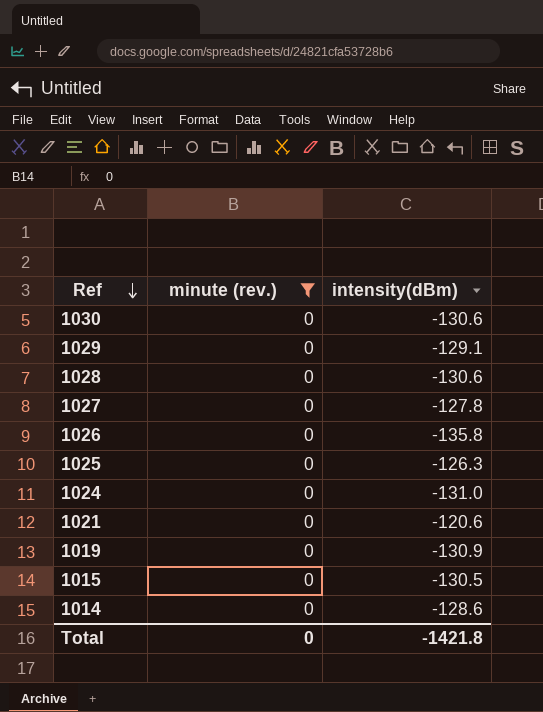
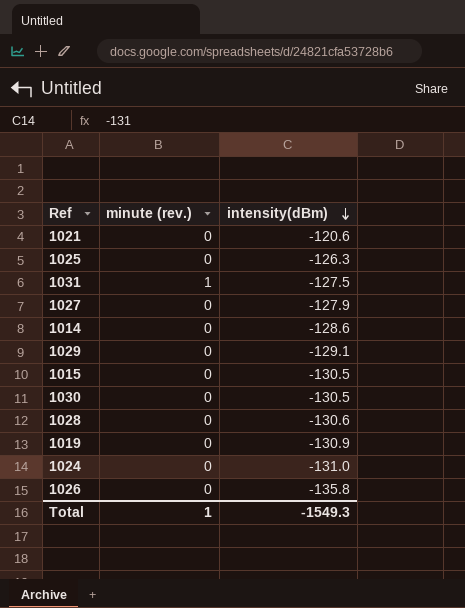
filter: minute (rev.) = 0 -> none
row order: Ref descending -> intensity(dBm) descending
1027 | intensity(dBm): -127.8 -> -127.9
1030 | intensity(dBm): -130.6 -> -130.5
Total | minute (rev.): 0 -> 1
Total | intensity(dBm): -1421.8 -> -1549.3

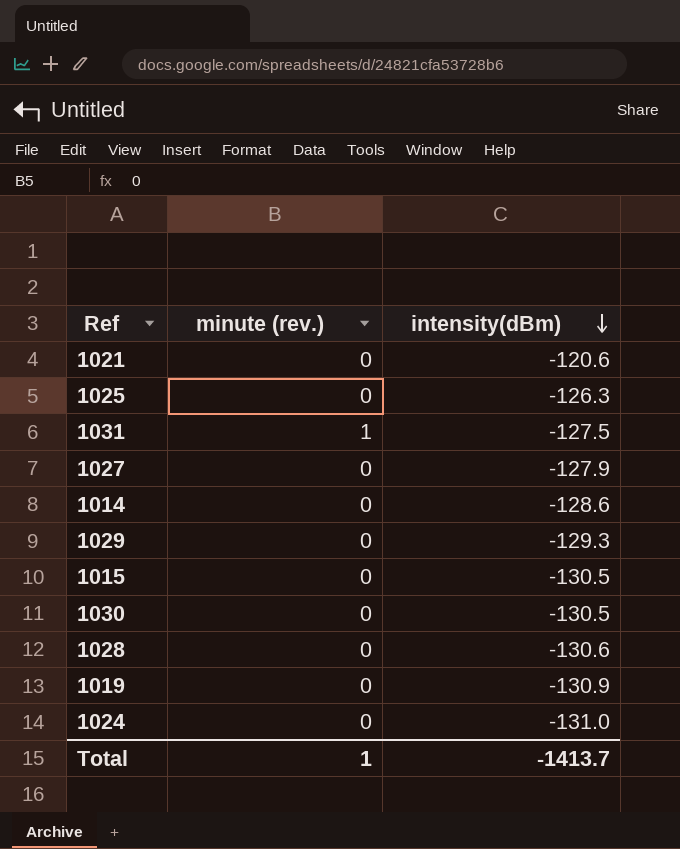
row 1026: 0 | -135.8 -> none
1029 | intensity(dBm): -129.1 -> -129.3
Total | intensity(dBm): -1549.3 -> -1413.7

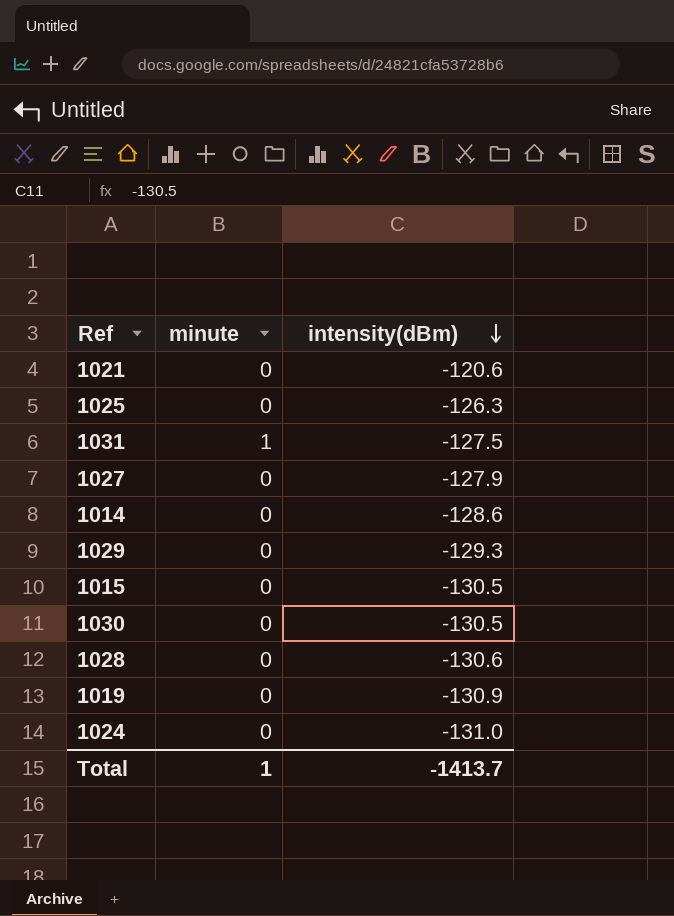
column name: minute (rev.) -> minute

